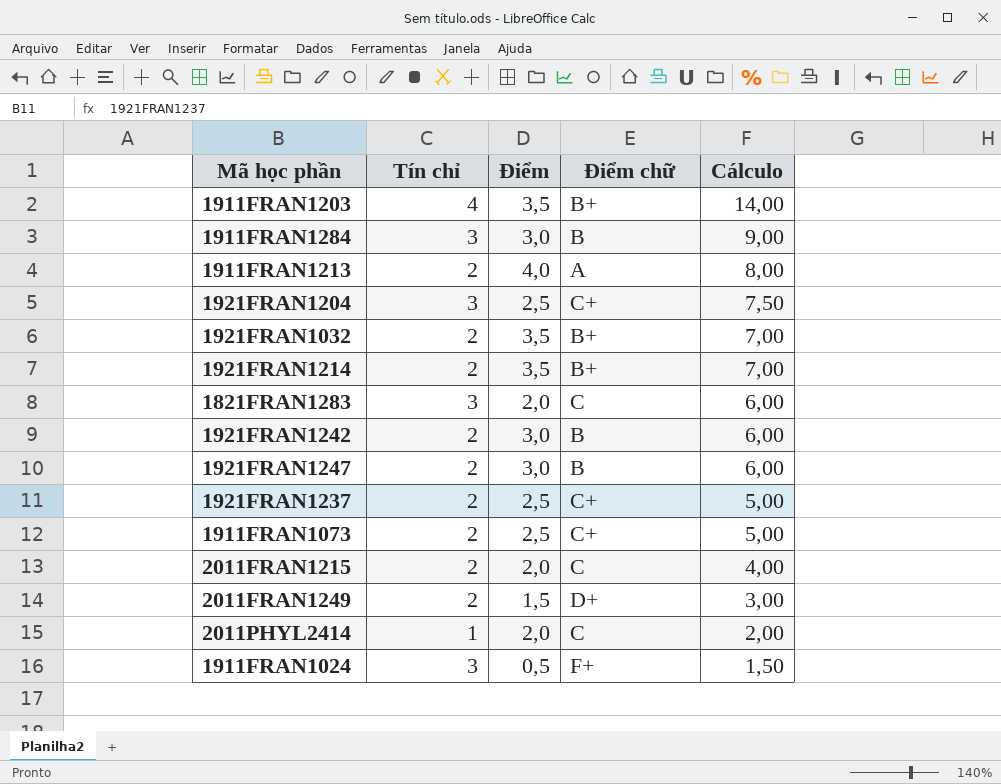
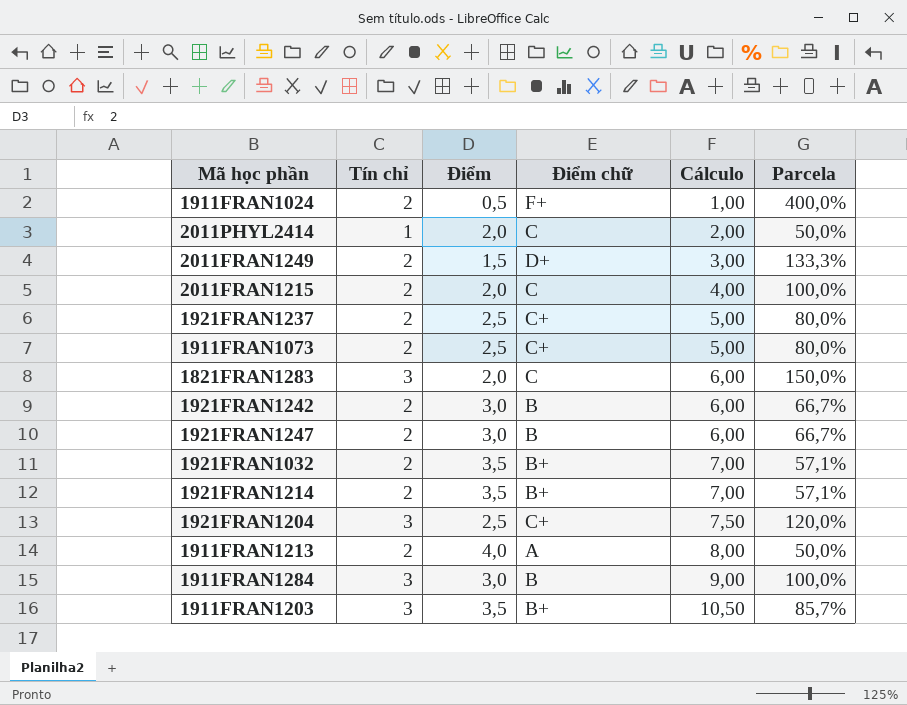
row order: Cálculo descending -> Cálculo ascending
column Parcela | formula: none -> [Tín chỉ] / [Điểm]
1911FRAN1024 | Tín chỉ: 3 -> 2
1911FRAN1024 | Cálculo: 1,50 -> 1,00
1911FRAN1203 | Tín chỉ: 4 -> 3
1911FRAN1203 | Cálculo: 14,00 -> 10,50

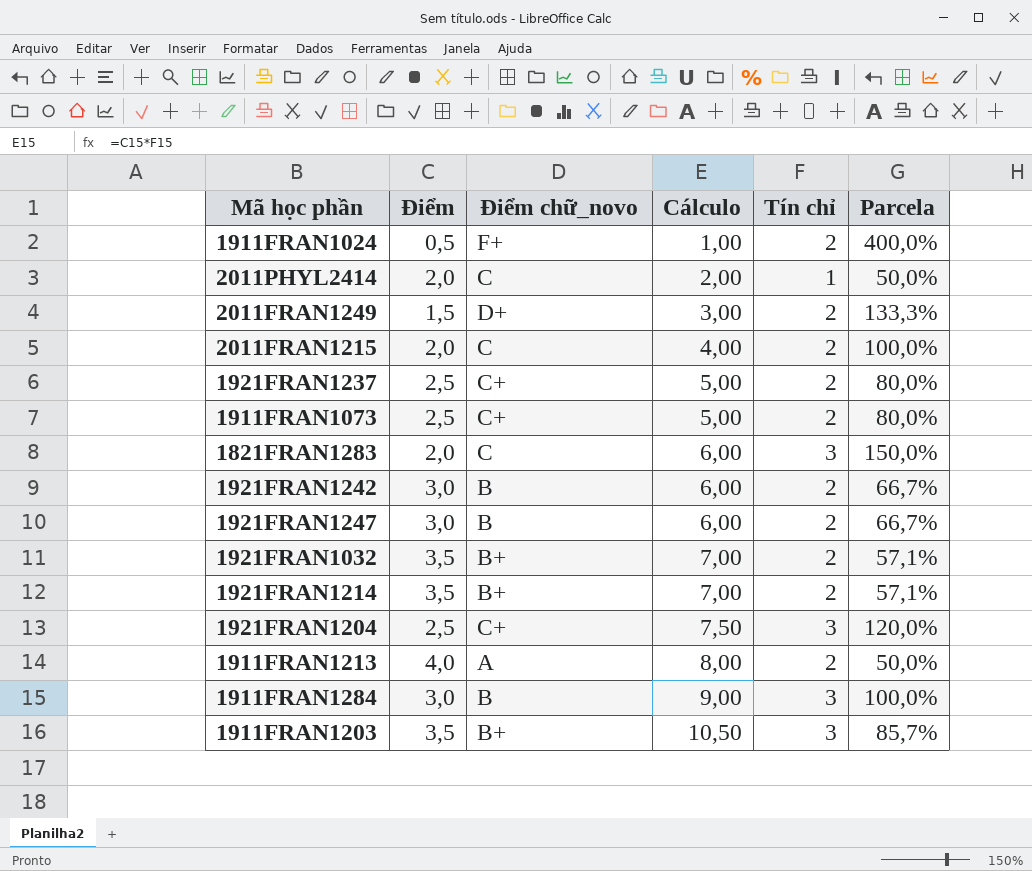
column name: Điểm chữ -> Điểm chữ_novo
column Tín chỉ | position: 2 -> 5

